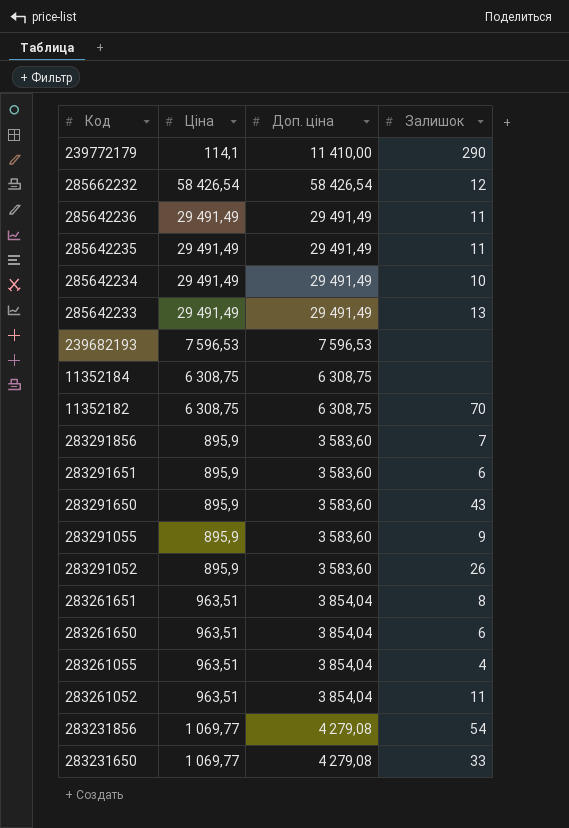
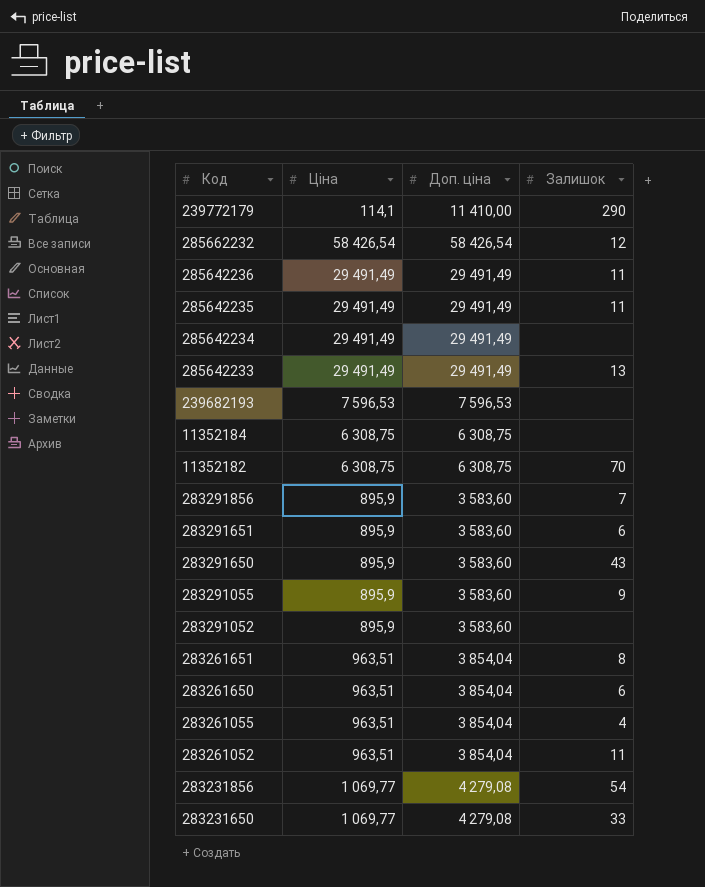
285642234 | Залишок: 10 -> none
283291052 | Залишок: 26 -> none

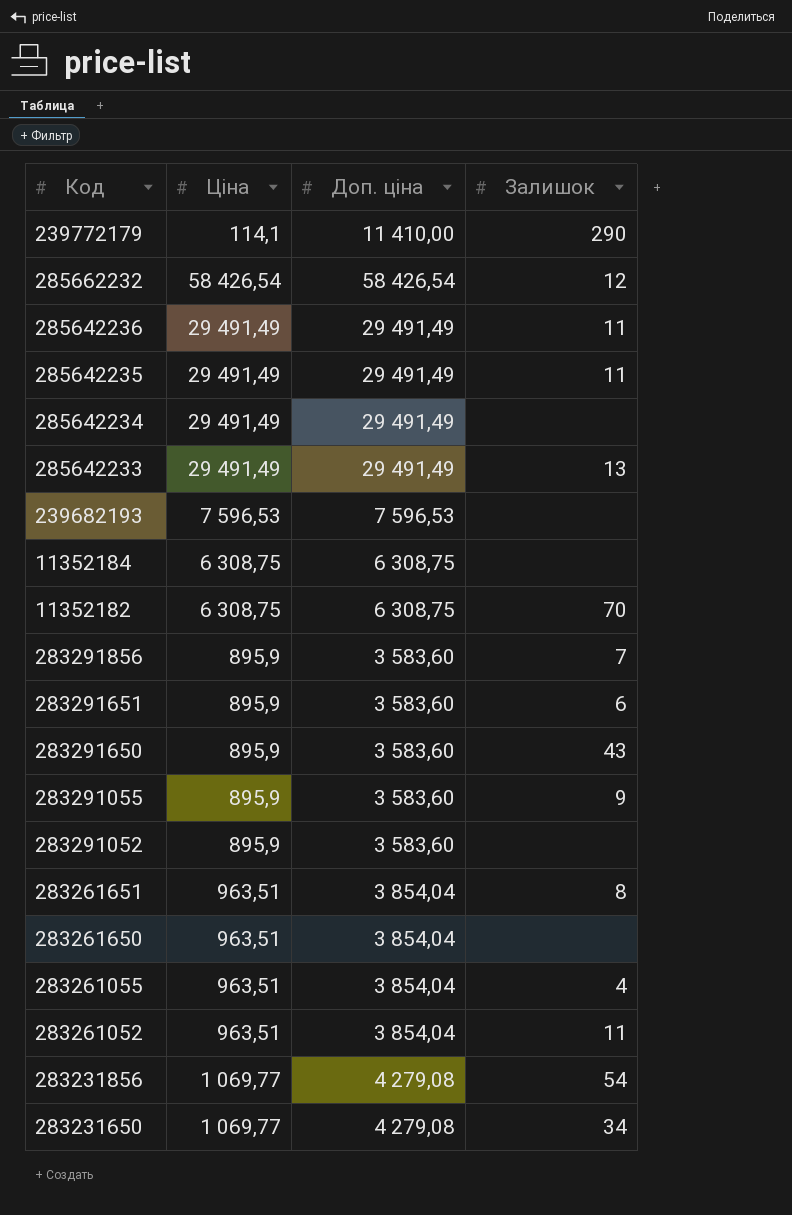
283261650 | Залишок: 6 -> none
283231650 | Залишок: 33 -> 34

